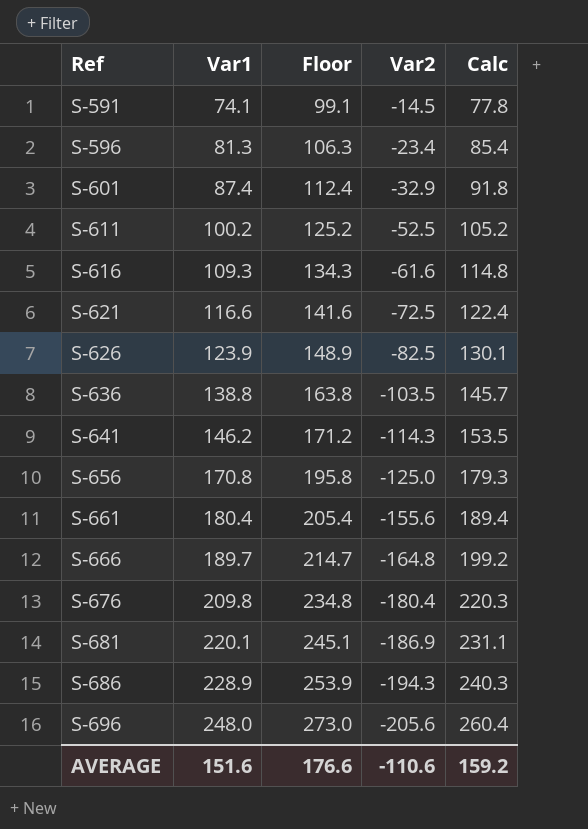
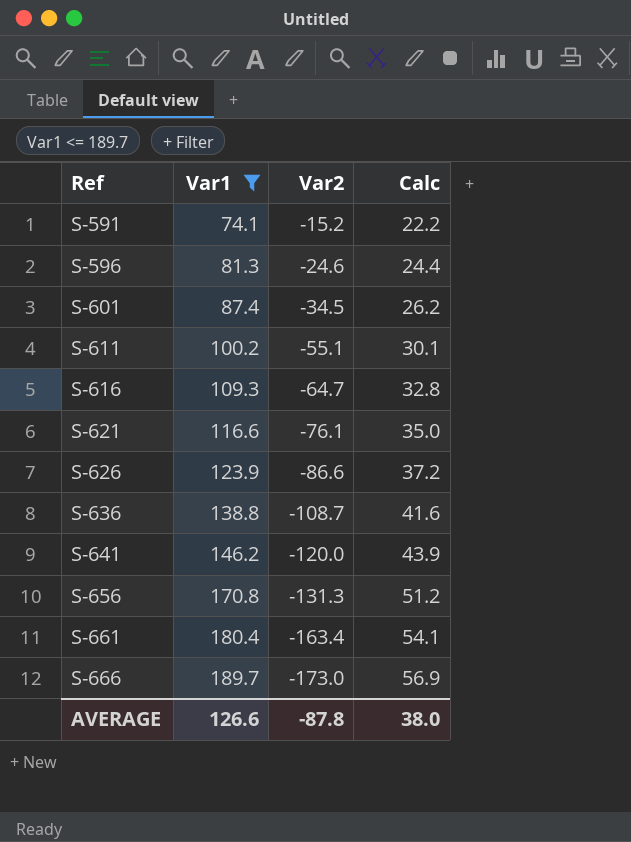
filter: none -> Var1 <= 189.7
column Floor | formula: [Var1] + 25 -> none
column Calc | formula: [Var1] * 1.05 -> [Var1] * 0.3
S-591 | Var2: -14.5 -> -15.2
S-596 | Var2: -23.4 -> -24.6
S-601 | Var2: -32.9 -> -34.5
S-611 | Var2: -52.5 -> -55.1
S-616 | Var2: -61.6 -> -64.7
S-621 | Var2: -72.5 -> -76.1
S-626 | Var2: -82.5 -> -86.6
S-636 | Var2: -103.5 -> -108.7
S-641 | Var2: -114.3 -> -120.0
S-656 | Var2: -125.0 -> -131.3
S-661 | Var2: -155.6 -> -163.4
S-666 | Var2: -164.8 -> -173.0
AVERAGE | Var1: 151.6 -> 126.6
AVERAGE | Var2: -110.6 -> -87.8
AVERAGE | Calc: 159.2 -> 38.0

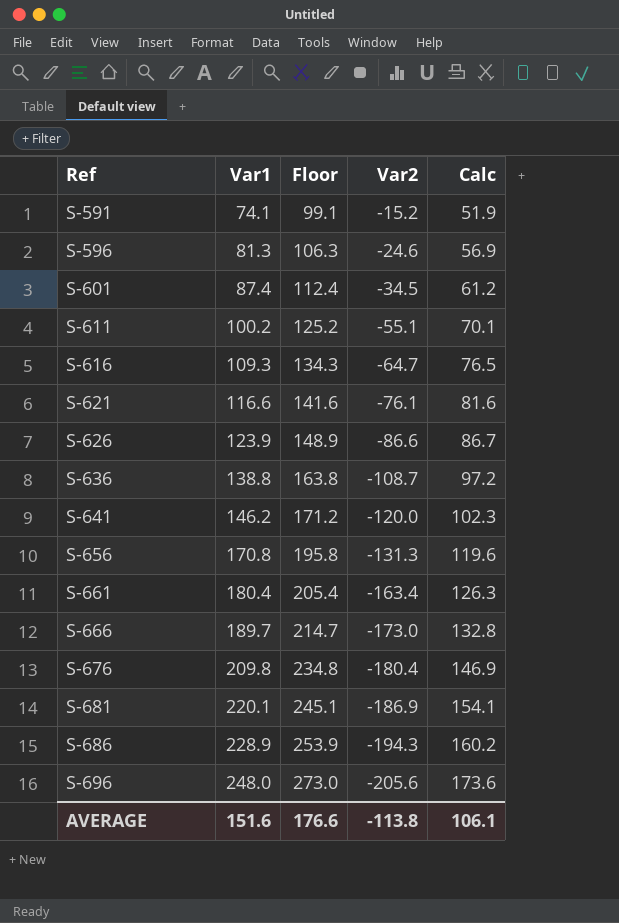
filter: Var1 <= 189.7 -> none
column Floor | formula: none -> [Var1] + 25
column Calc | formula: [Var1] * 0.3 -> [Var1] * 0.7
AVERAGE | Var1: 126.6 -> 151.6
AVERAGE | Var2: -87.8 -> -113.8
AVERAGE | Calc: 38.0 -> 106.1

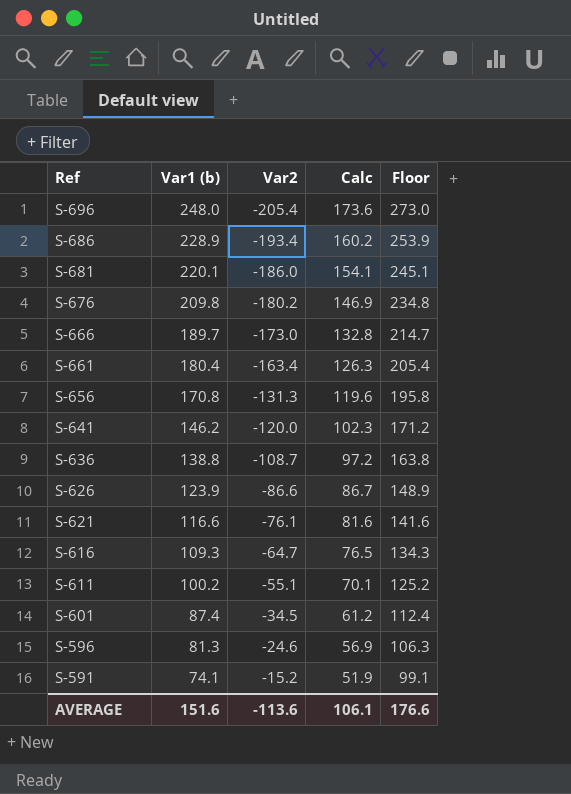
row order: Ref ascending -> Ref descending
column name: Var1 -> Var1 (b)
column Floor | position: 3 -> 5
S-696 | Var2: -205.6 -> -205.4
S-686 | Var2: -194.3 -> -193.4
S-681 | Var2: -186.9 -> -186.0
S-676 | Var2: -180.4 -> -180.2
AVERAGE | Var2: -113.8 -> -113.6

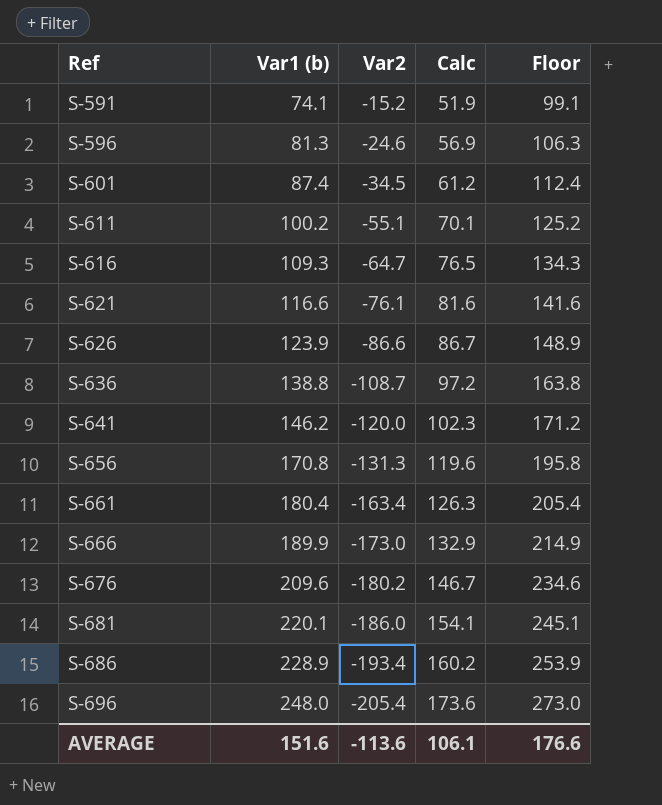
row order: Ref descending -> Ref ascending
S-666 | Var1 (b): 189.7 -> 189.9
S-666 | Calc: 132.8 -> 132.9
S-666 | Floor: 214.7 -> 214.9
S-676 | Var1 (b): 209.8 -> 209.6
S-676 | Calc: 146.9 -> 146.7
S-676 | Floor: 234.8 -> 234.6

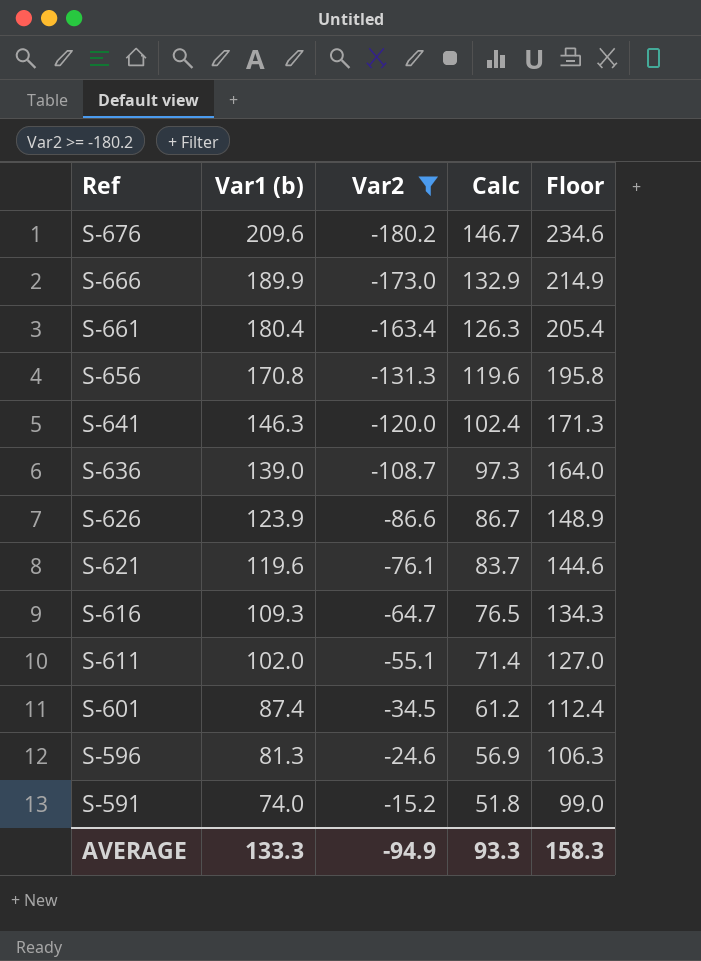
filter: none -> Var2 >= -180.2
row order: Ref ascending -> Ref descending
S-641 | Var1 (b): 146.2 -> 146.3
S-641 | Calc: 102.3 -> 102.4
S-641 | Floor: 171.2 -> 171.3
S-636 | Var1 (b): 138.8 -> 139.0
S-636 | Calc: 97.2 -> 97.3
S-636 | Floor: 163.8 -> 164.0
S-621 | Var1 (b): 116.6 -> 119.6
S-621 | Calc: 81.6 -> 83.7
S-621 | Floor: 141.6 -> 144.6
S-611 | Var1 (b): 100.2 -> 102.0
S-611 | Calc: 70.1 -> 71.4
S-611 | Floor: 125.2 -> 127.0
S-591 | Var1 (b): 74.1 -> 74.0
S-591 | Calc: 51.9 -> 51.8
S-591 | Floor: 99.1 -> 99.0
AVERAGE | Var1 (b): 151.6 -> 133.3
AVERAGE | Var2: -113.6 -> -94.9
AVERAGE | Calc: 106.1 -> 93.3
AVERAGE | Floor: 176.6 -> 158.3

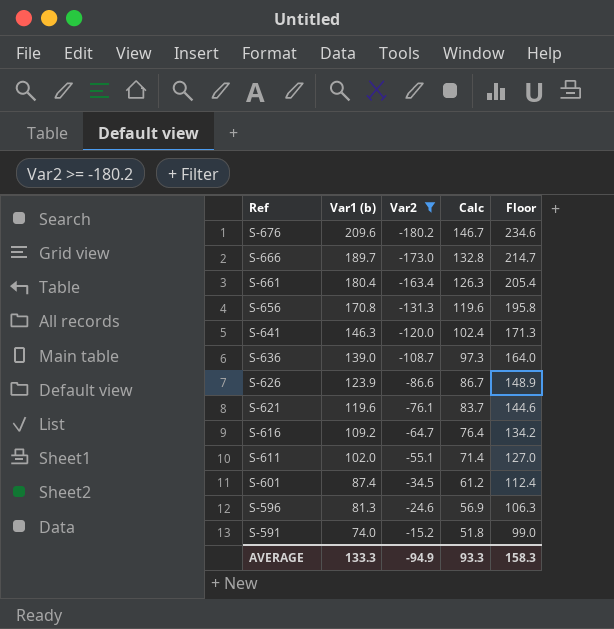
S-666 | Var1 (b): 189.9 -> 189.7
S-666 | Calc: 132.9 -> 132.8
S-666 | Floor: 214.9 -> 214.7
S-616 | Var1 (b): 109.3 -> 109.2
S-616 | Calc: 76.5 -> 76.4
S-616 | Floor: 134.3 -> 134.2

